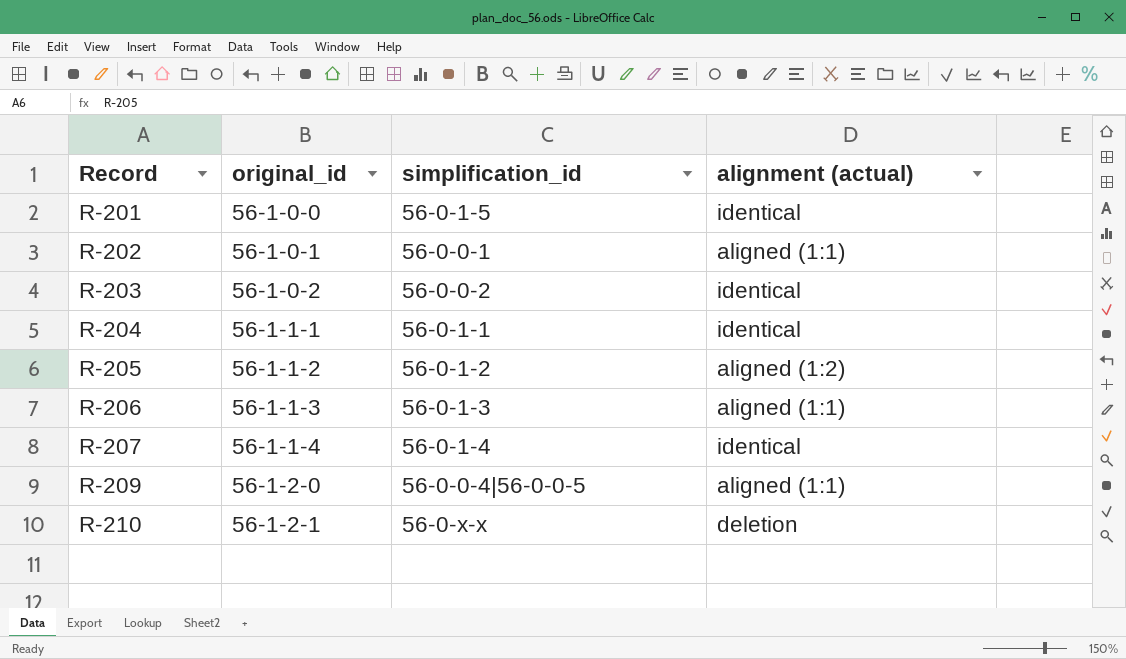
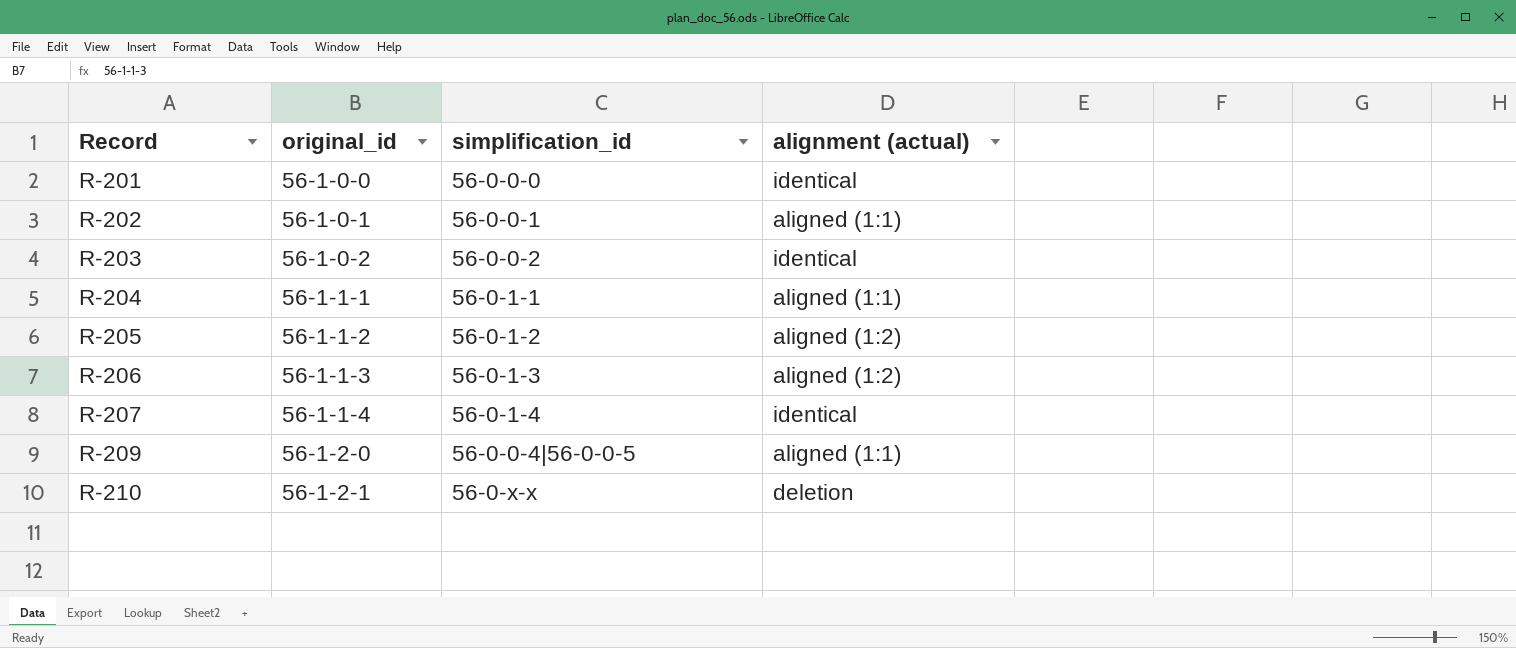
R-201 | simplification_id: 56-0-1-5 -> 56-0-0-0
R-204 | alignment (actual): identical -> aligned (1:1)
R-206 | alignment (actual): aligned (1:1) -> aligned (1:2)

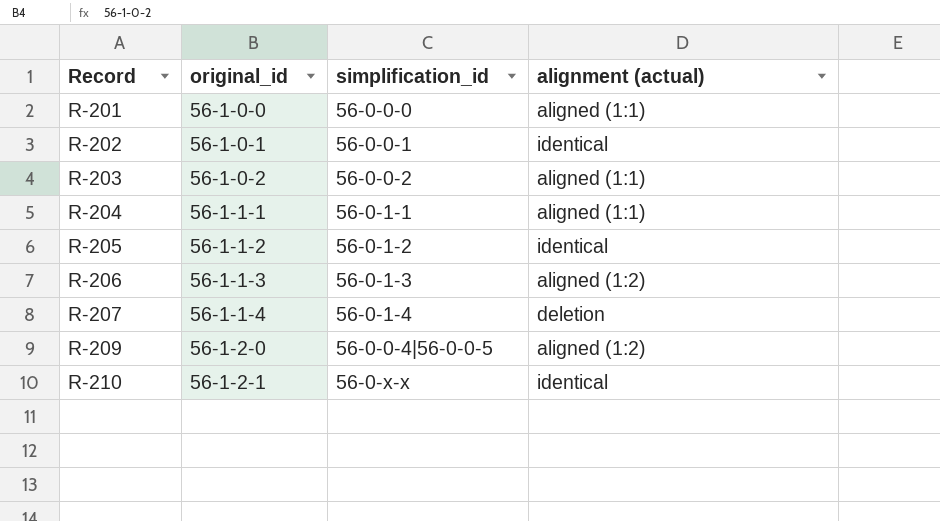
R-201 | alignment (actual): identical -> aligned (1:1)
R-202 | alignment (actual): aligned (1:1) -> identical
R-203 | alignment (actual): identical -> aligned (1:1)
R-205 | alignment (actual): aligned (1:2) -> identical
R-207 | alignment (actual): identical -> deletion
R-209 | alignment (actual): aligned (1:1) -> aligned (1:2)
R-210 | alignment (actual): deletion -> identical

